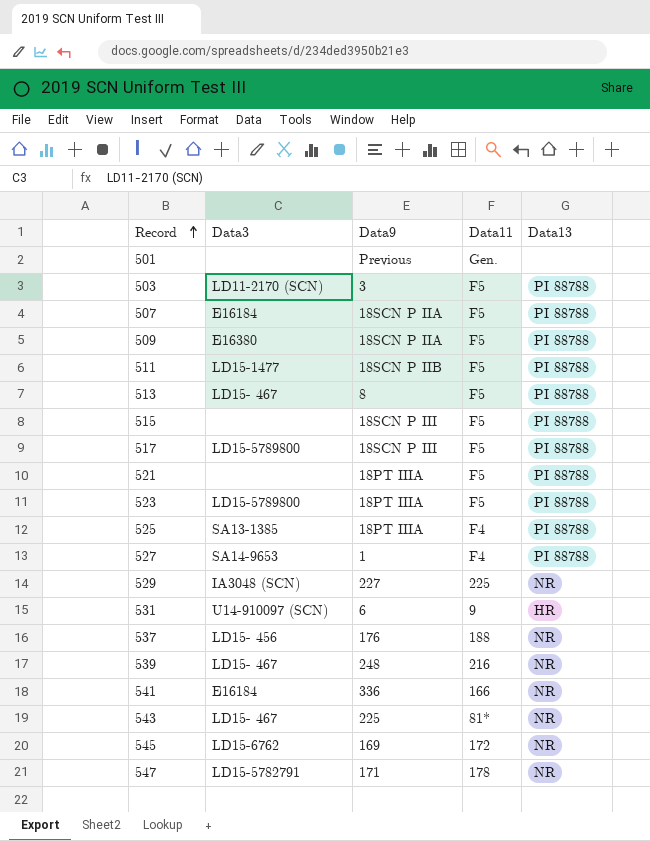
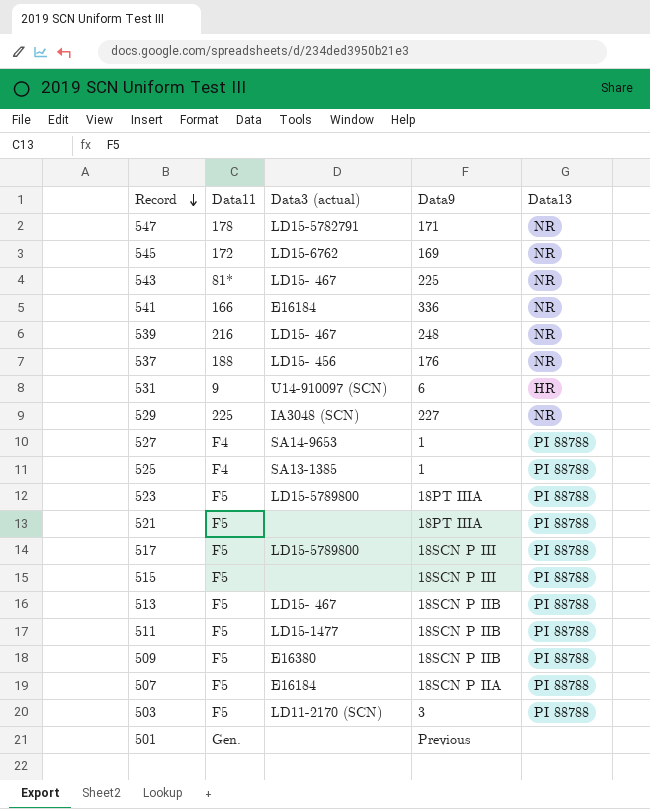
row order: Record ascending -> Record descending
column Data11 | position: 4 -> 2
column name: Data3 -> Data3 (actual)
525 | Data9: 18PT IIIA -> 1
513 | Data9: 8 -> 18SCN P IIB
509 | Data9: 18SCN P IIA -> 18SCN P IIB

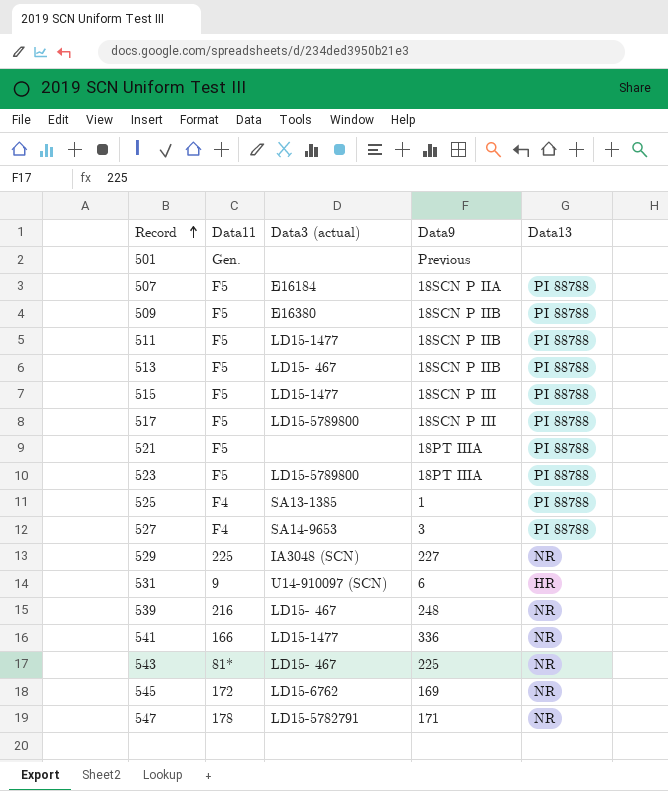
row order: Record descending -> Record ascending
row 537: 188 | LD15- 456 | 176 | NR -> none
row 503: F5 | LD11-2170 (SCN) | 3 | PI 88788 -> none
515 | Data3 (actual): none -> LD15-1477
527 | Data9: 1 -> 3
541 | Data3 (actual): E16184 -> LD15-1477

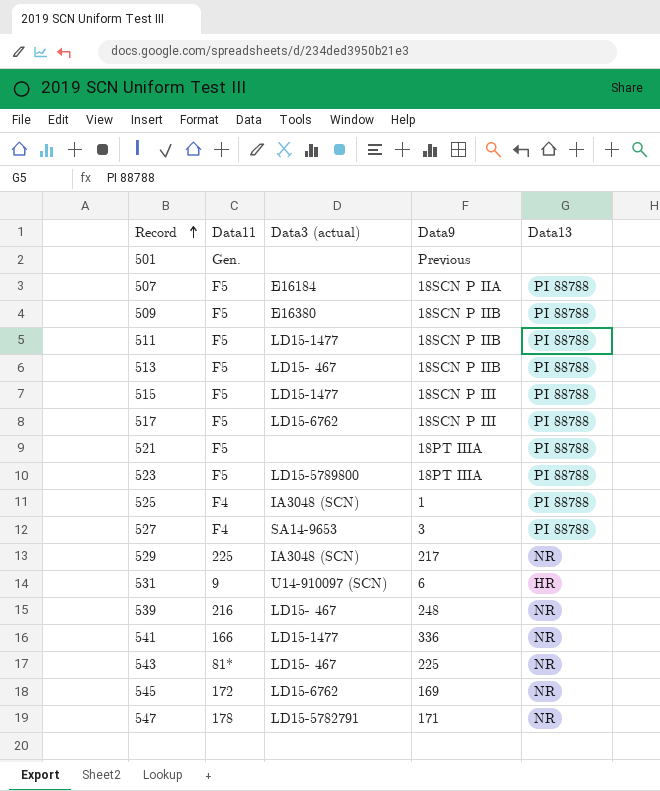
517 | Data3 (actual): LD15-5789800 -> LD15-6762
525 | Data3 (actual): SA13-1385 -> IA3048 (SCN)
529 | Data9: 227 -> 217

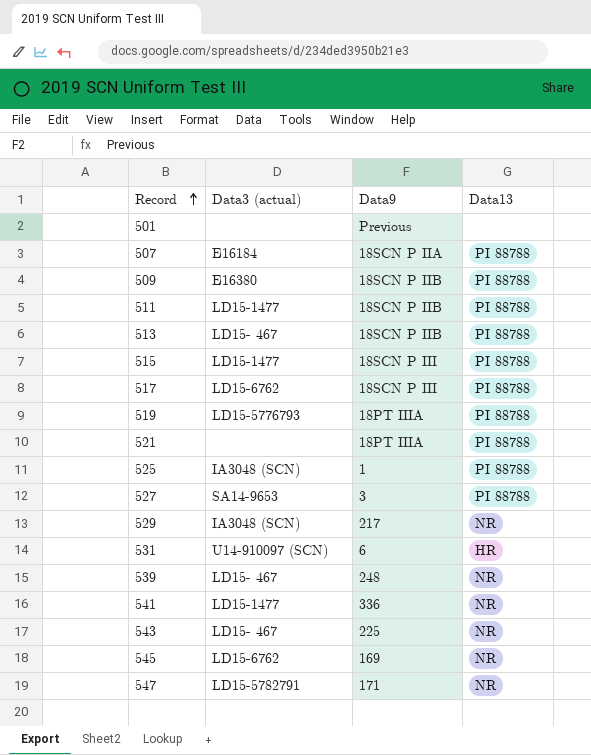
column Data11 | position: 2 -> none
row 523: F5 | LD15-5789800 | 18PT IIIA | PI 88788 -> none
row 519: none -> LD15-5776793 | 18PT IIIA | PI 88788

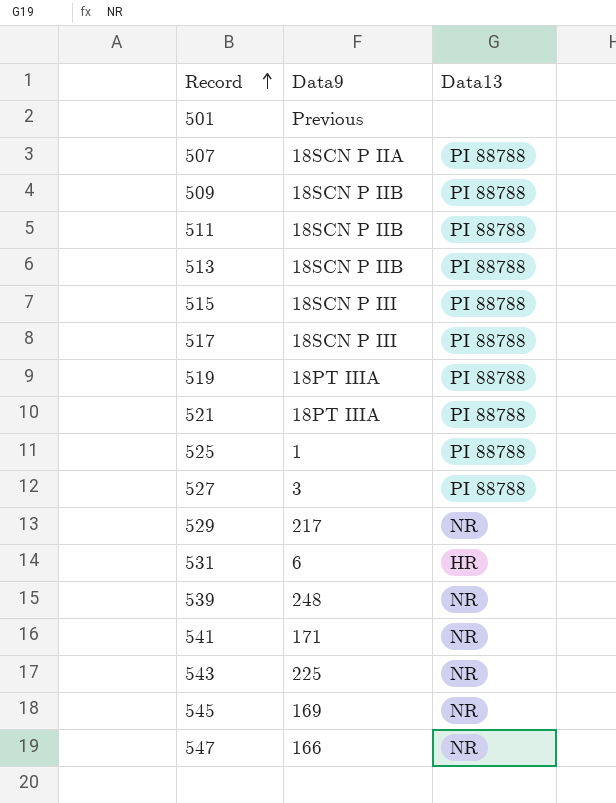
column Data3 (actual) | position: 2 -> none
541 | Data9: 336 -> 171
547 | Data9: 171 -> 166

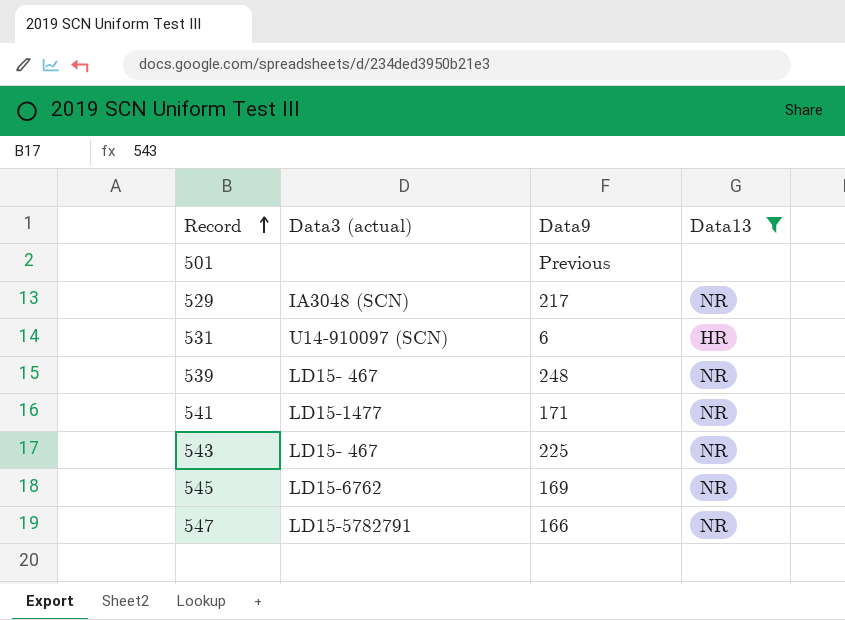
filter: none -> Data13 != PI 88788
column Data3 (actual) | position: none -> 2

